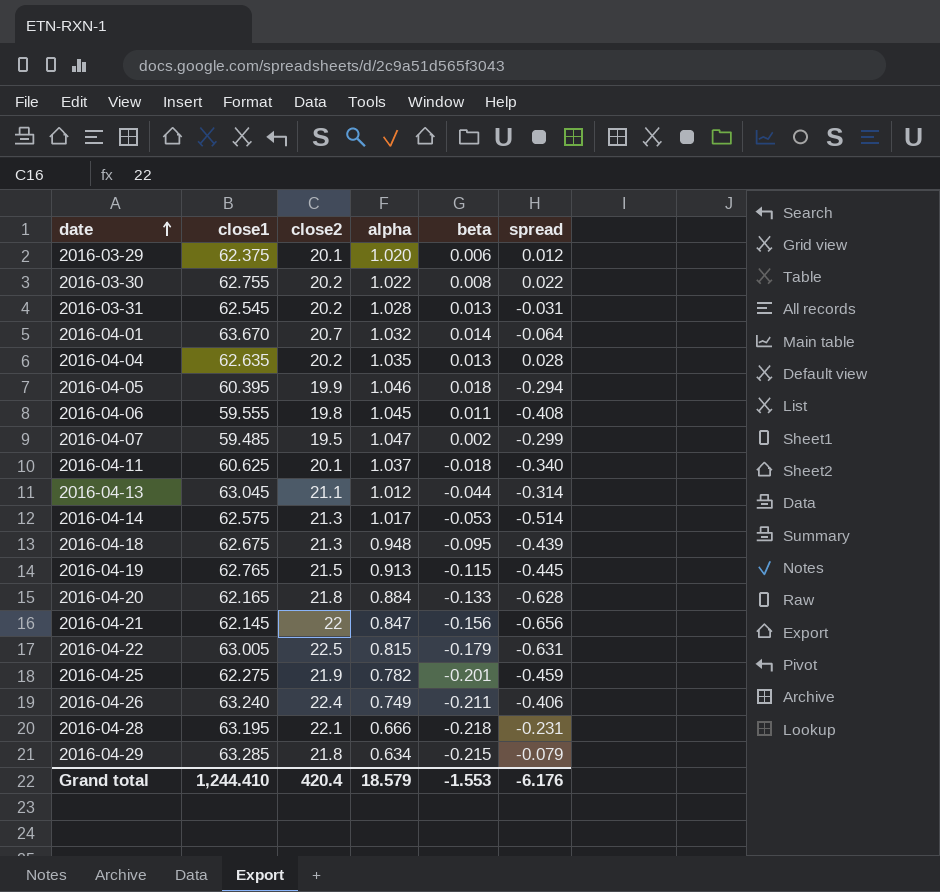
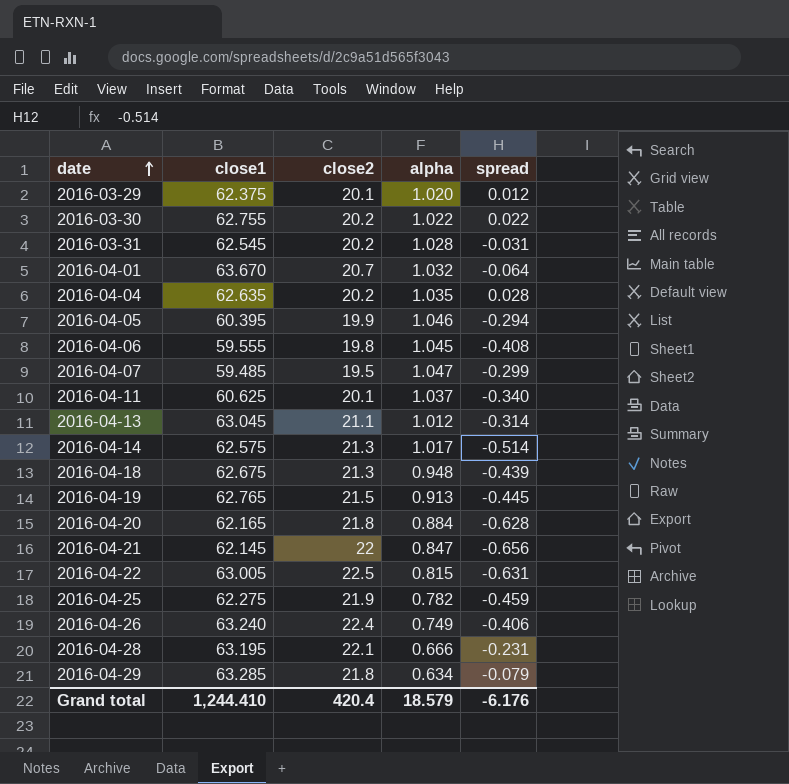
column beta | position: 5 -> none

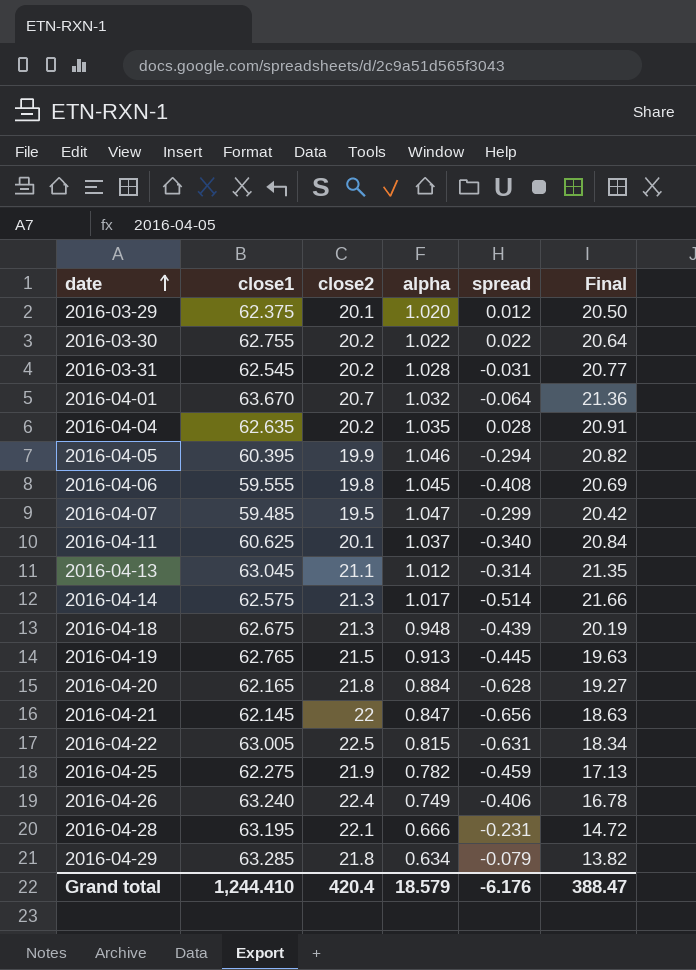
column Final | formula: none -> [close2] * [alpha]

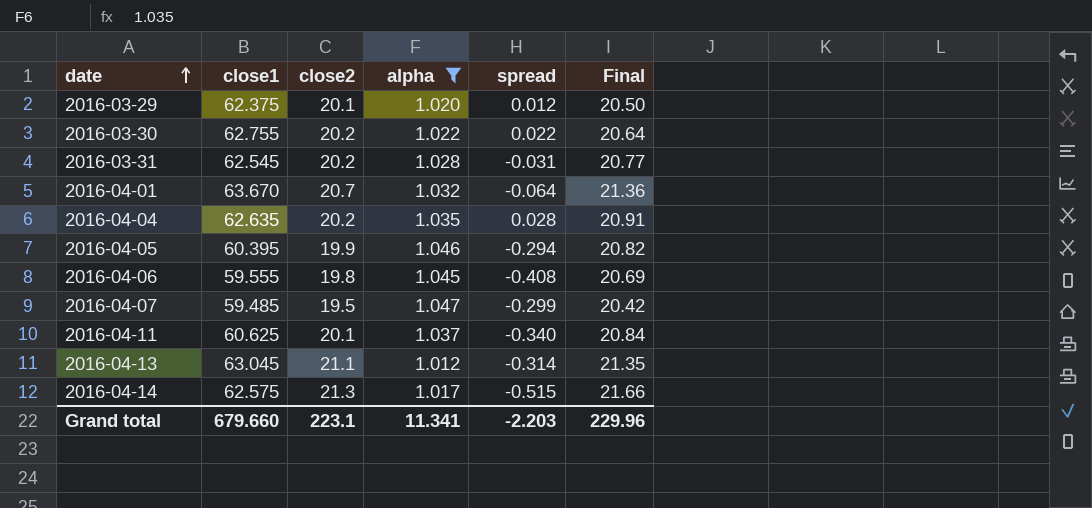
filter: none -> alpha >= 1.012
2016-04-14 | spread: -0.514 -> -0.515
Grand total | close1: 1,244.410 -> 679.660
Grand total | close2: 420.4 -> 223.1
Grand total | alpha: 18.579 -> 11.341
Grand total | spread: -6.176 -> -2.203
Grand total | Final: 388.47 -> 229.96

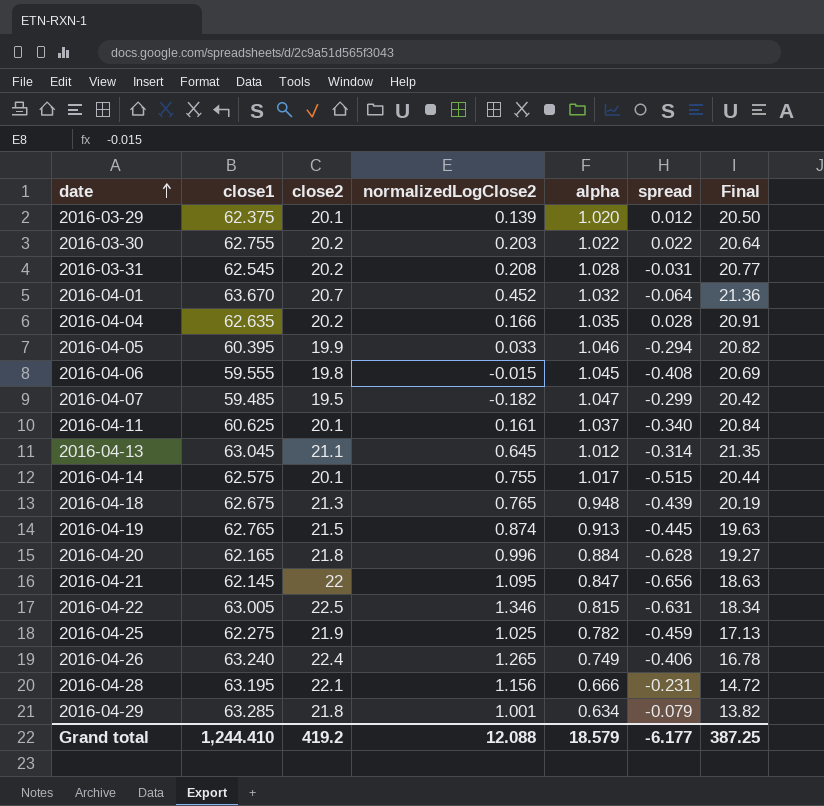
filter: alpha >= 1.012 -> none
column normalizedLogClose2 | position: none -> 4
2016-04-14 | close2: 21.3 -> 20.1
2016-04-14 | Final: 21.66 -> 20.44
Grand total | close1: 679.660 -> 1,244.410
Grand total | close2: 223.1 -> 419.2
Grand total | alpha: 11.341 -> 18.579
Grand total | spread: -2.203 -> -6.177
Grand total | Final: 229.96 -> 387.25

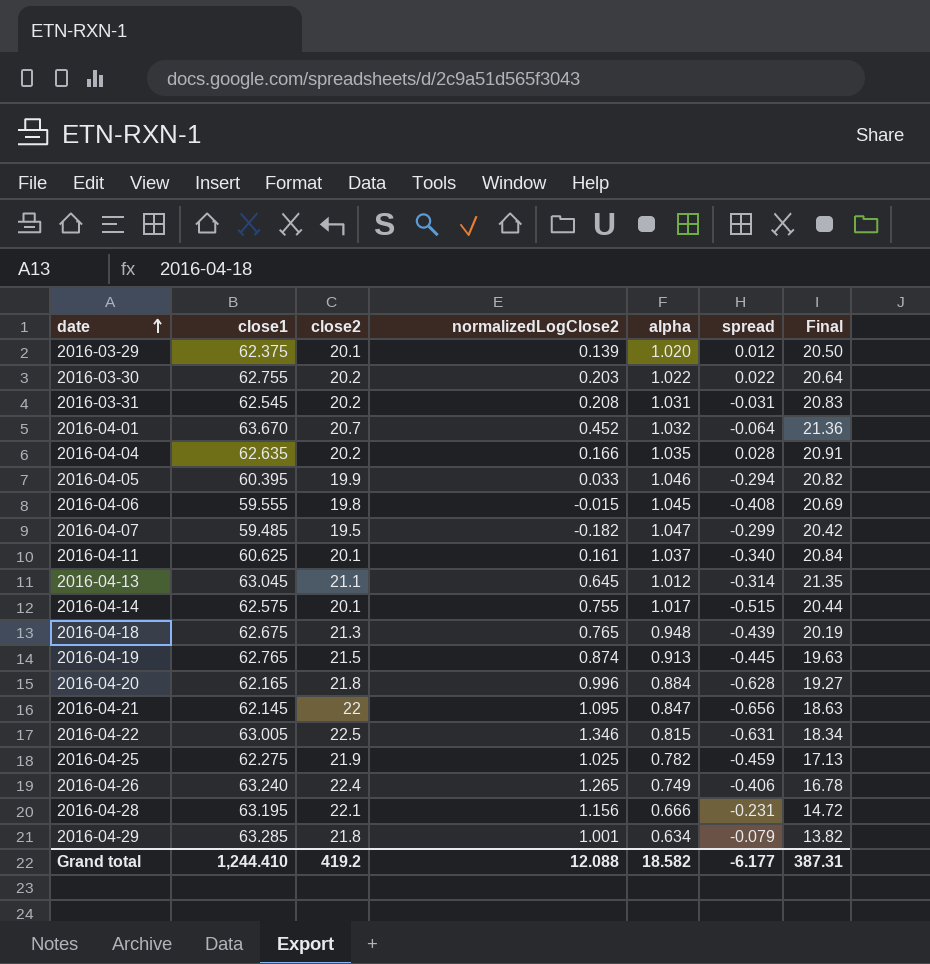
2016-03-31 | alpha: 1.028 -> 1.031
2016-03-31 | Final: 20.77 -> 20.83
Grand total | alpha: 18.579 -> 18.582
Grand total | Final: 387.25 -> 387.31

